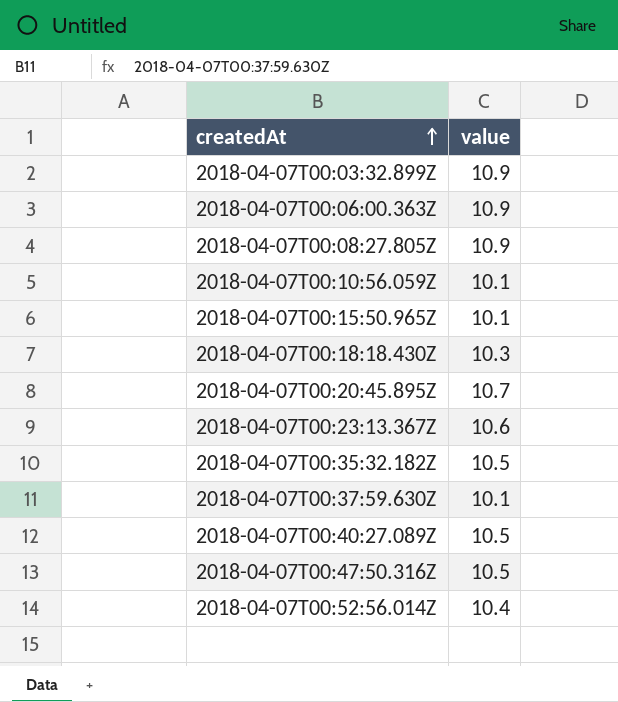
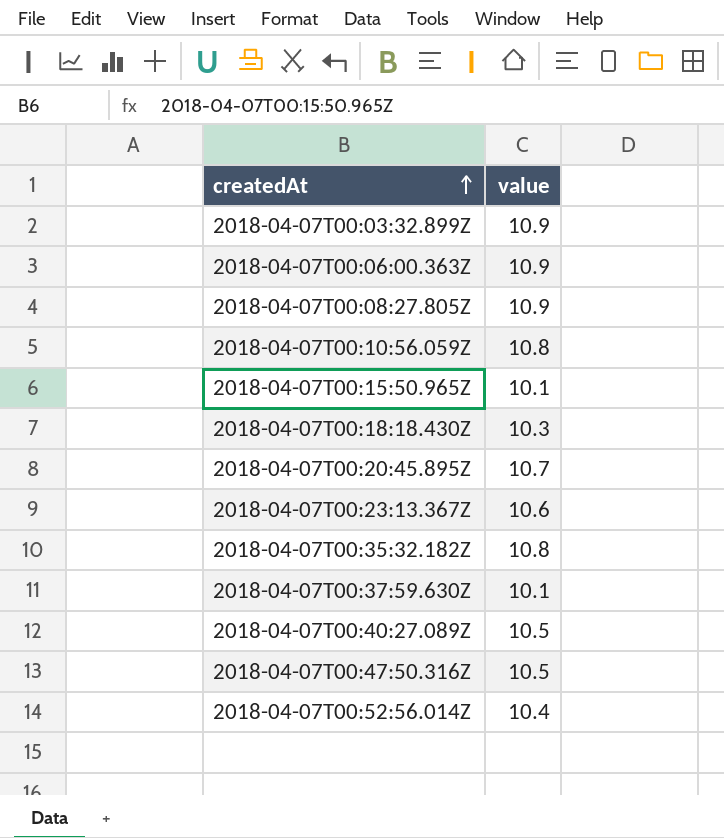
2018-04-07T00:10:56.059Z | value: 10.1 -> 10.8
2018-04-07T00:35:32.182Z | value: 10.5 -> 10.8

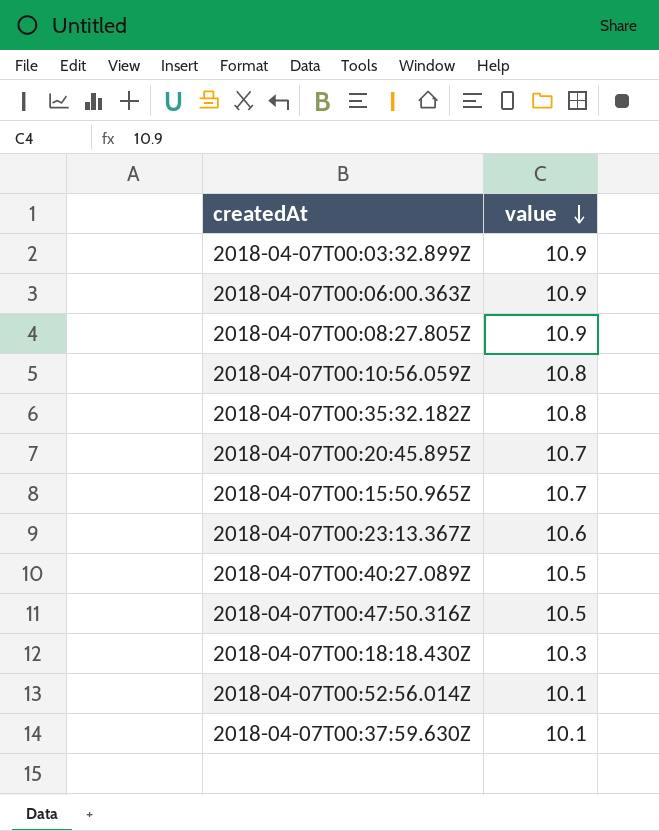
row order: createdAt ascending -> value descending
2018-04-07T00:15:50.965Z | value: 10.1 -> 10.7
2018-04-07T00:52:56.014Z | value: 10.4 -> 10.1

